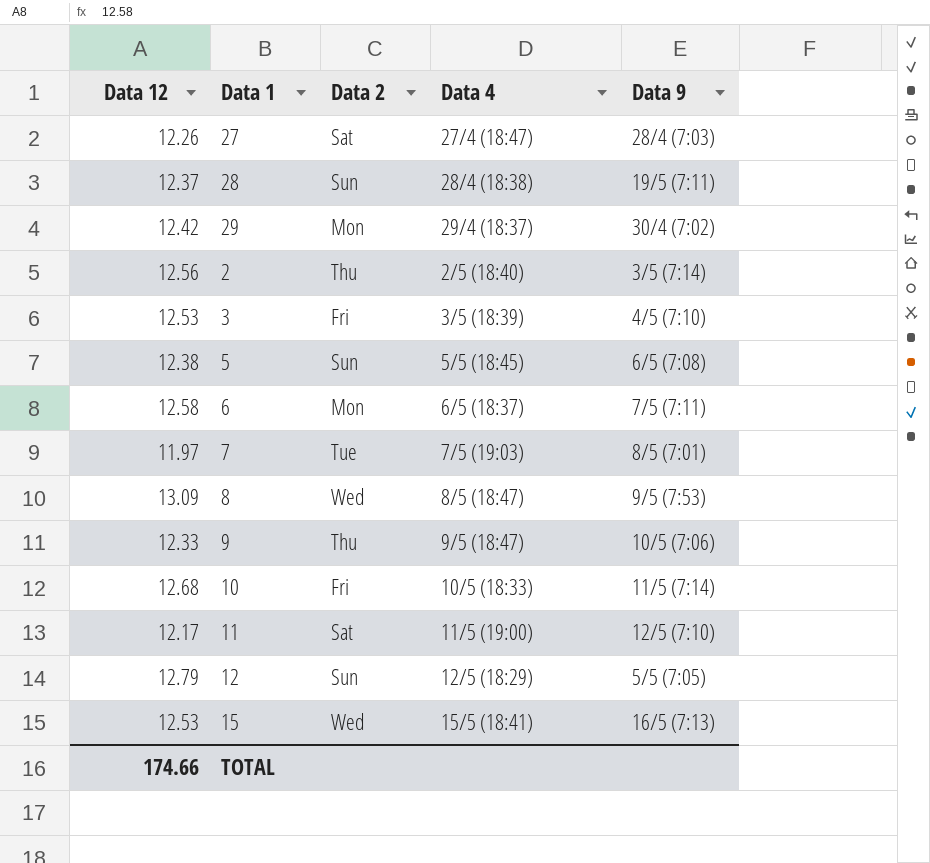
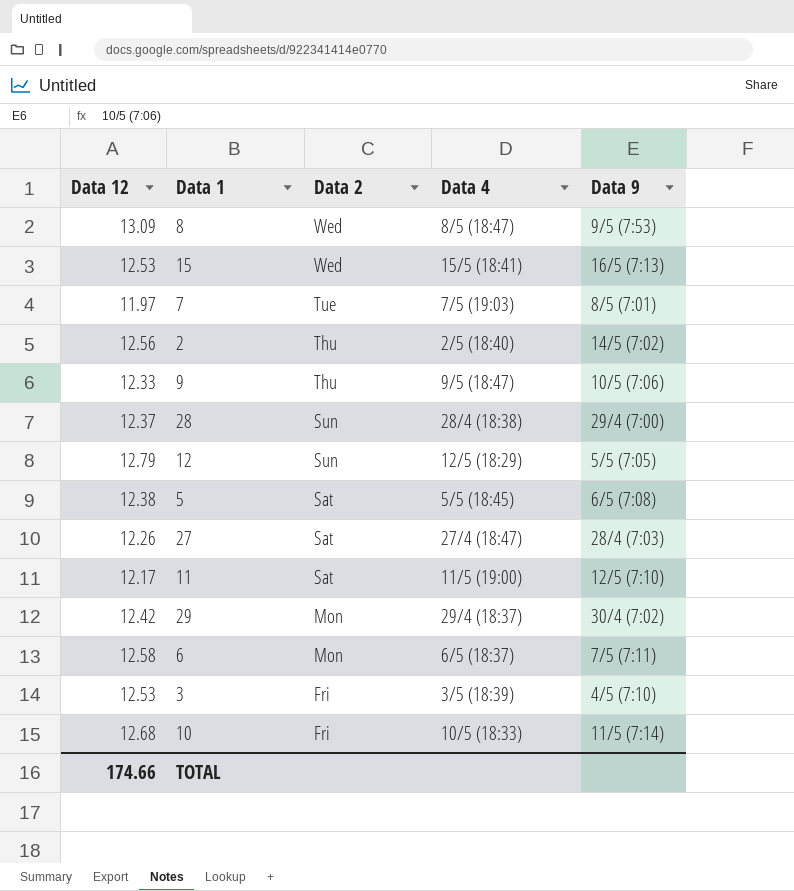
row order: none -> Data 2 descending
2 | Data 9: 3/5 (7:14) -> 14/5 (7:02)
28 | Data 9: 19/5 (7:11) -> 29/4 (7:00)
5 | Data 2: Sun -> Sat

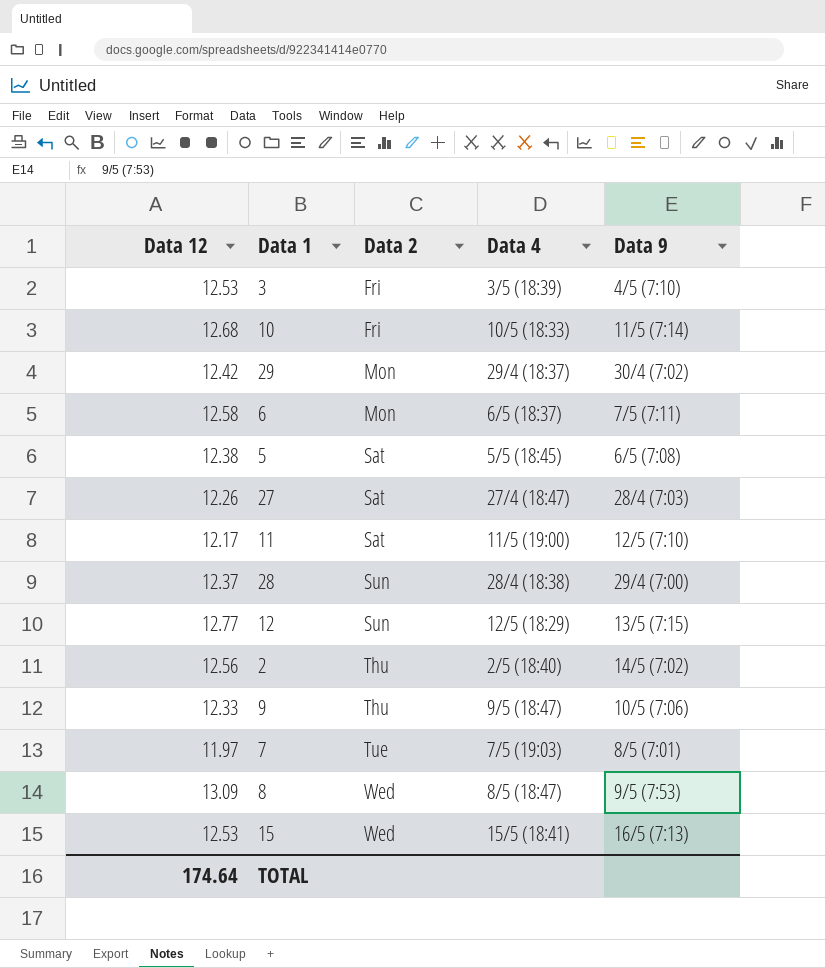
row order: Data 2 descending -> Data 2 ascending
12 | Data 12: 12.79 -> 12.77
12 | Data 9: 5/5 (7:05) -> 13/5 (7:15)
TOTAL | Data 12: 174.66 -> 174.64

